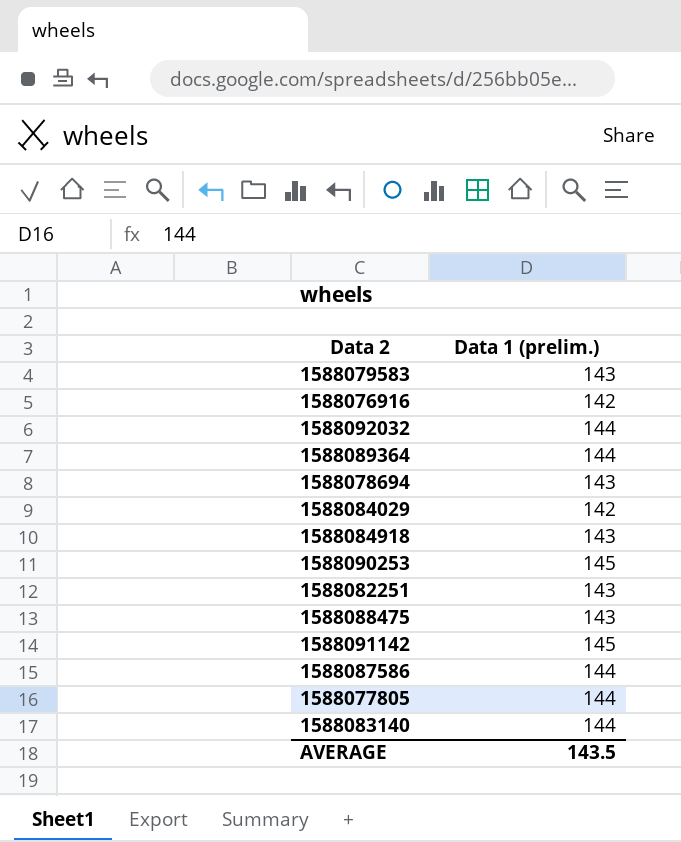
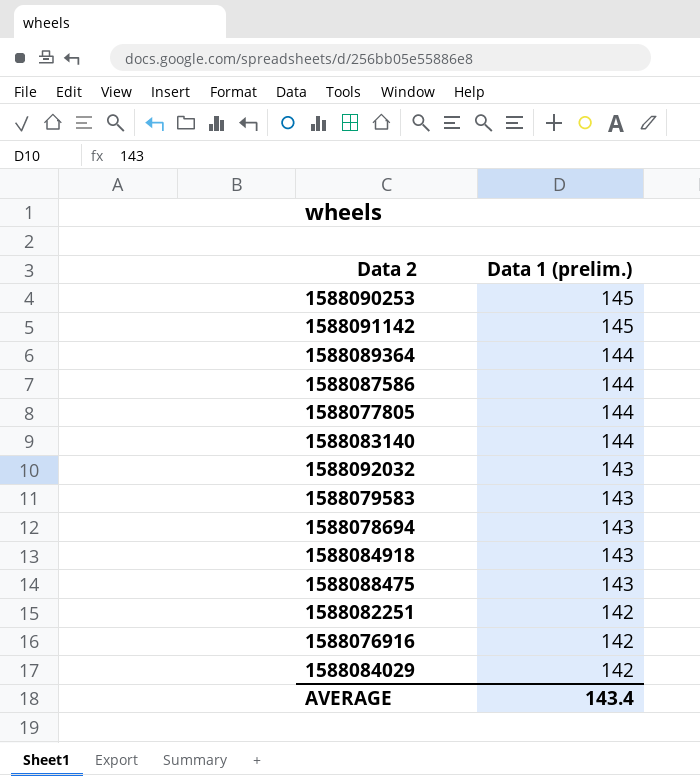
row order: none -> Data 1 (prelim.) descending
1588092032 | Data 1 (prelim.): 144 -> 143
1588082251 | Data 1 (prelim.): 143 -> 142
AVERAGE | Data 1 (prelim.): 143.5 -> 143.4

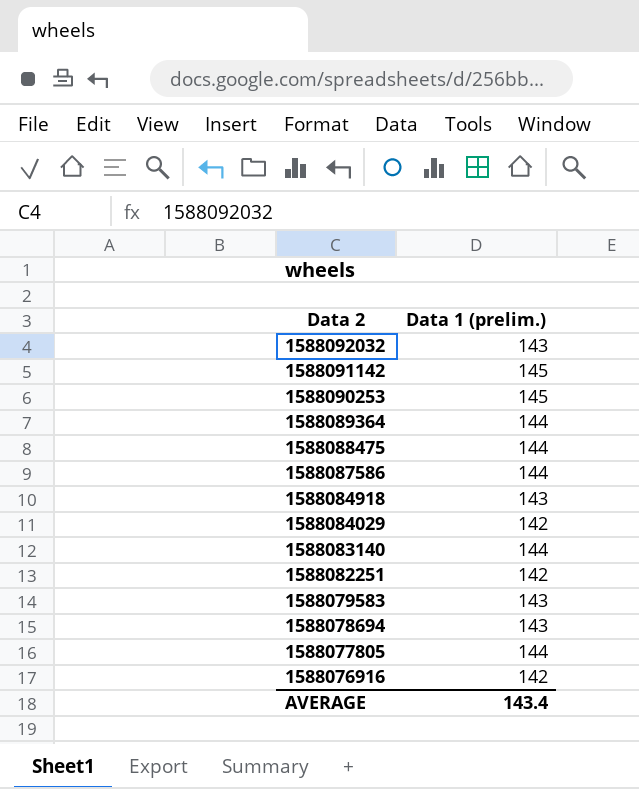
row order: Data 1 (prelim.) descending -> Data 2 descending
1588088475 | Data 1 (prelim.): 143 -> 144

